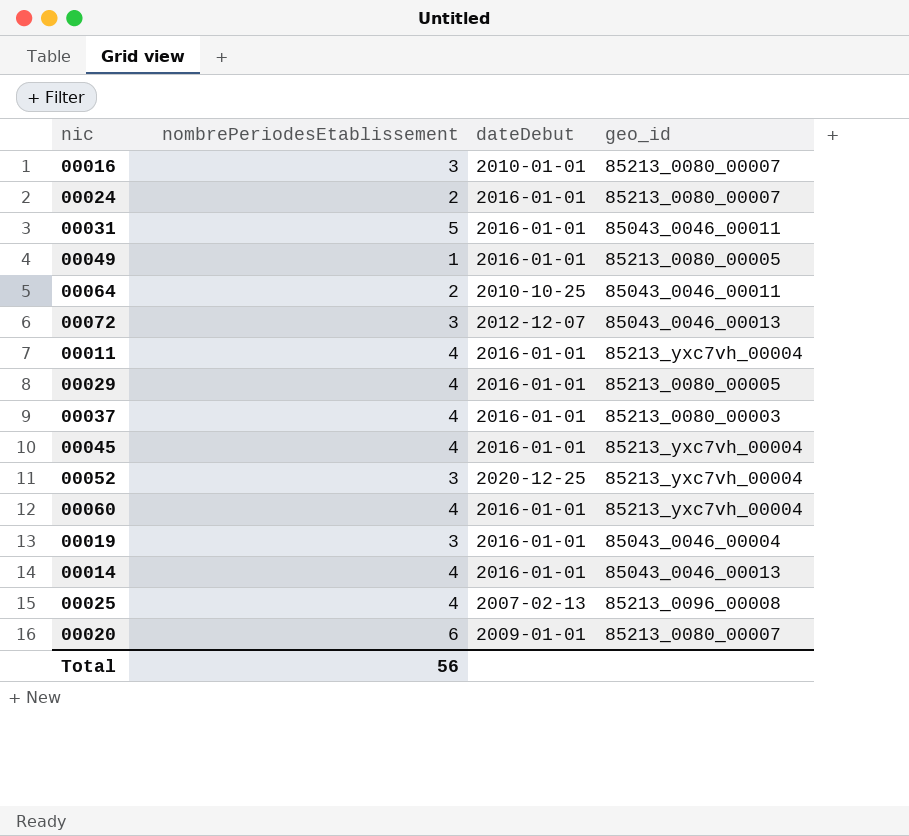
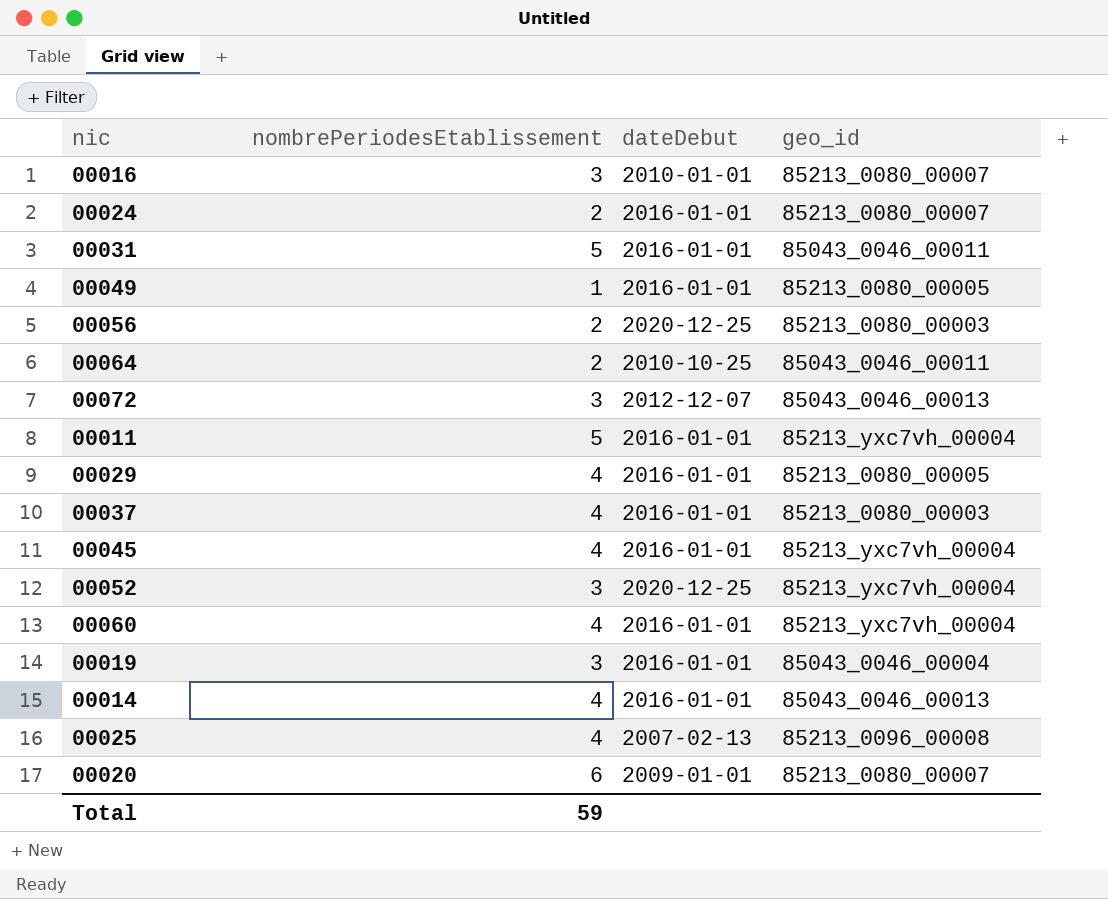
row 00056: none -> 2 | 2020-12-25 | 85213_0080_00003
00011 | nombrePeriodesEtablissement: 4 -> 5
Total | nombrePeriodesEtablissement: 56 -> 59

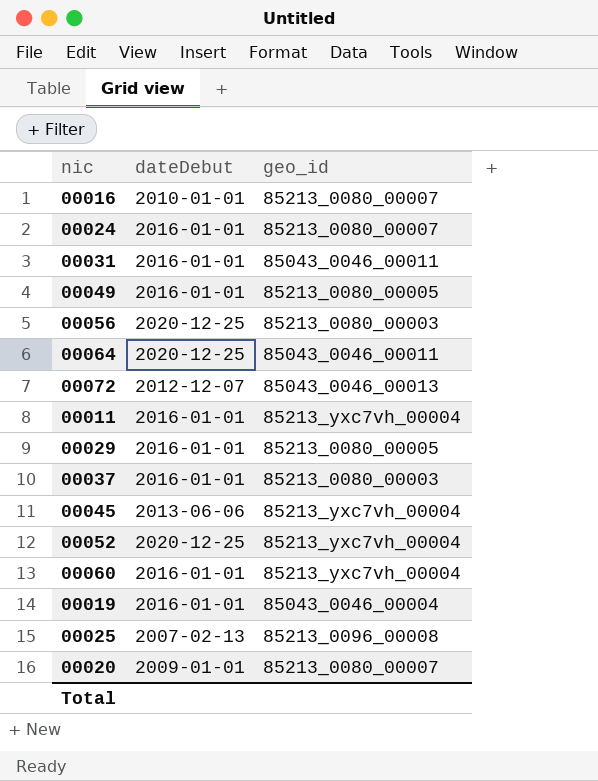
column nombrePeriodesEtablissement | position: 2 -> none
row 00014: 4 | 2016-01-01 | 85043_0046_00013 -> none
00064 | dateDebut: 2010-10-25 -> 2020-12-25
00045 | dateDebut: 2016-01-01 -> 2013-06-06

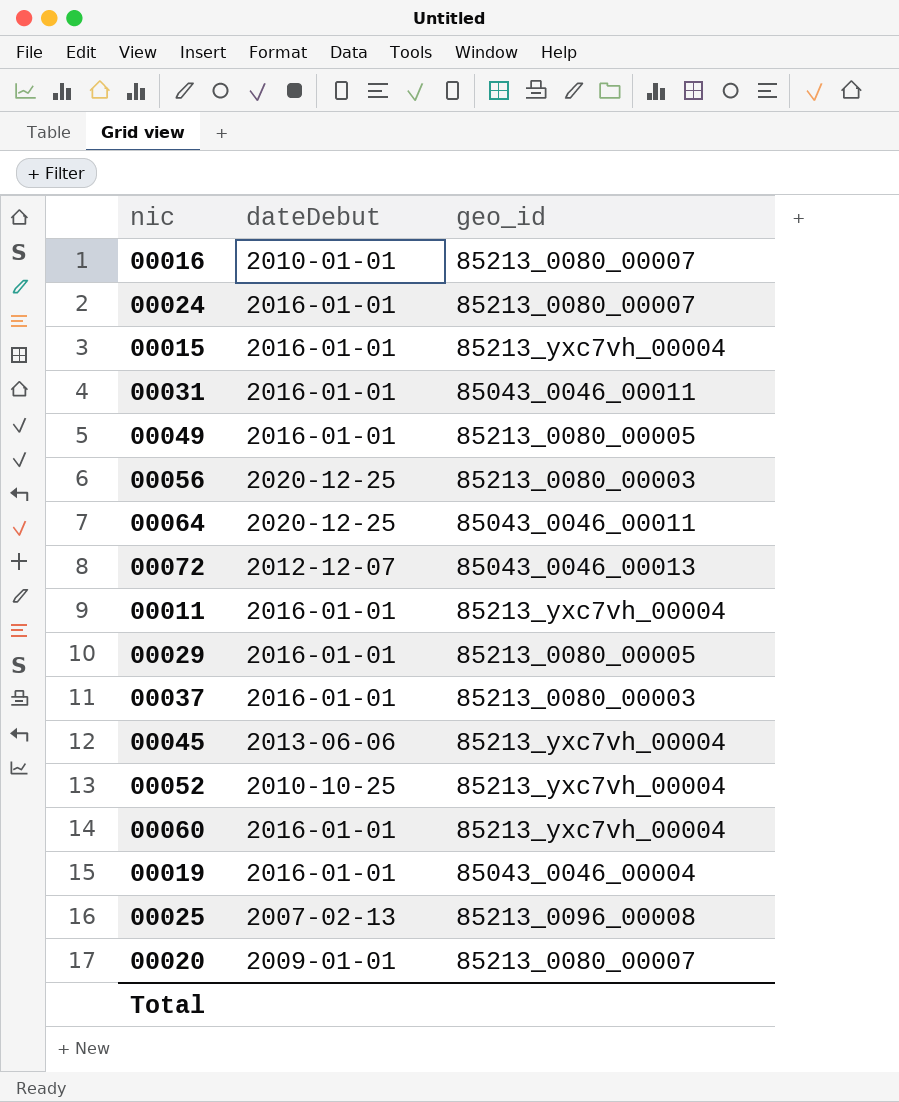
row 00015: none -> 2016-01-01 | 85213_yxc7vh_00004
00052 | dateDebut: 2020-12-25 -> 2010-10-25

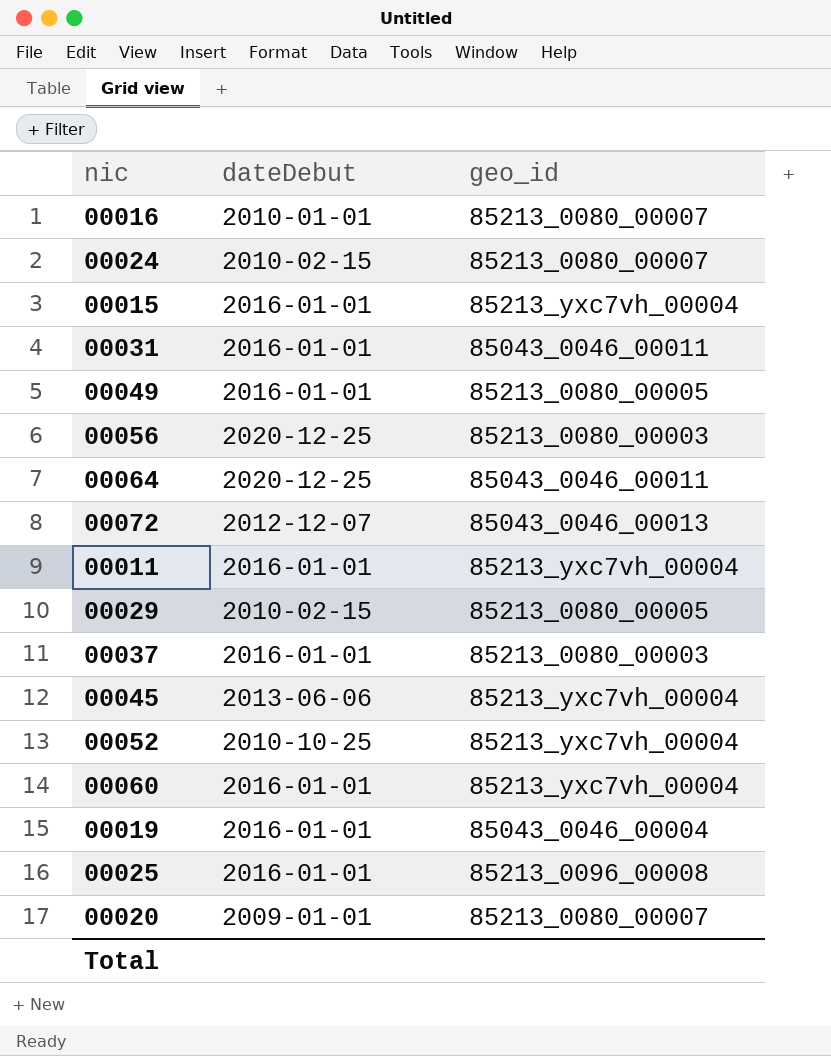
00024 | dateDebut: 2016-01-01 -> 2010-02-15
00029 | dateDebut: 2016-01-01 -> 2010-02-15
00025 | dateDebut: 2007-02-13 -> 2016-01-01

